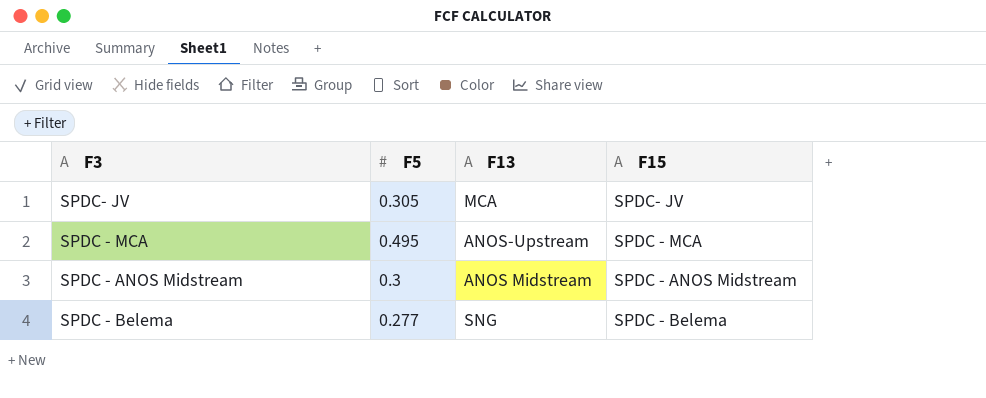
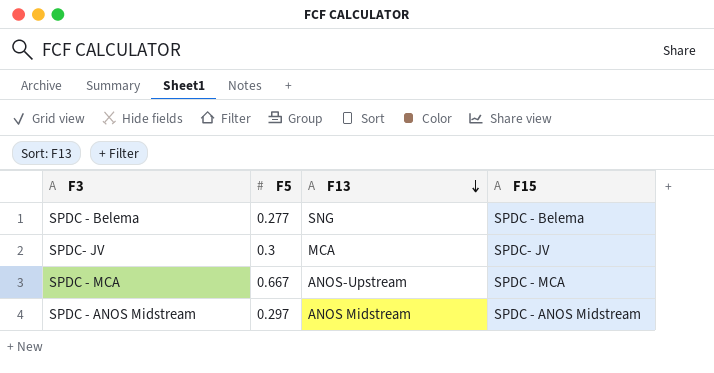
row order: none -> F13 descending
SPDC- JV | F5: 0.305 -> 0.3
SPDC - MCA | F5: 0.495 -> 0.667
SPDC - ANOS Midstream | F5: 0.3 -> 0.297

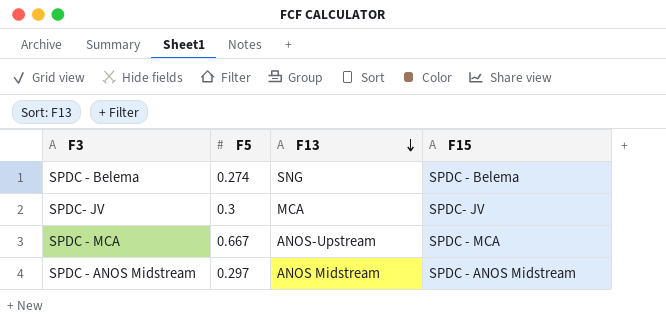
SPDC - Belema | F5: 0.277 -> 0.274

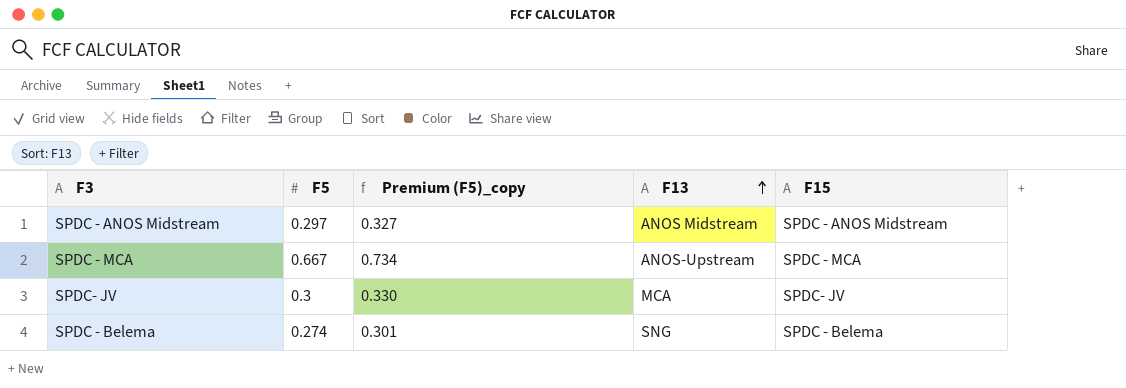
row order: F13 descending -> F13 ascending
column Premium (F5)_copy | formula: none -> [F5] * 1.1

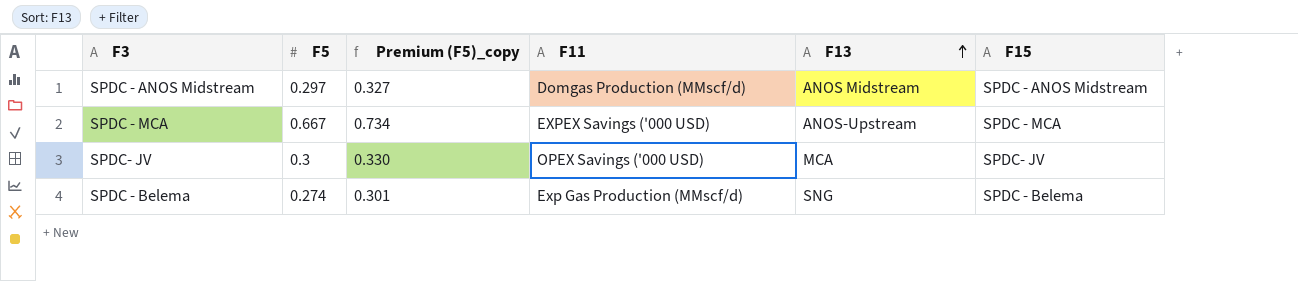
column F11 | position: none -> 4

